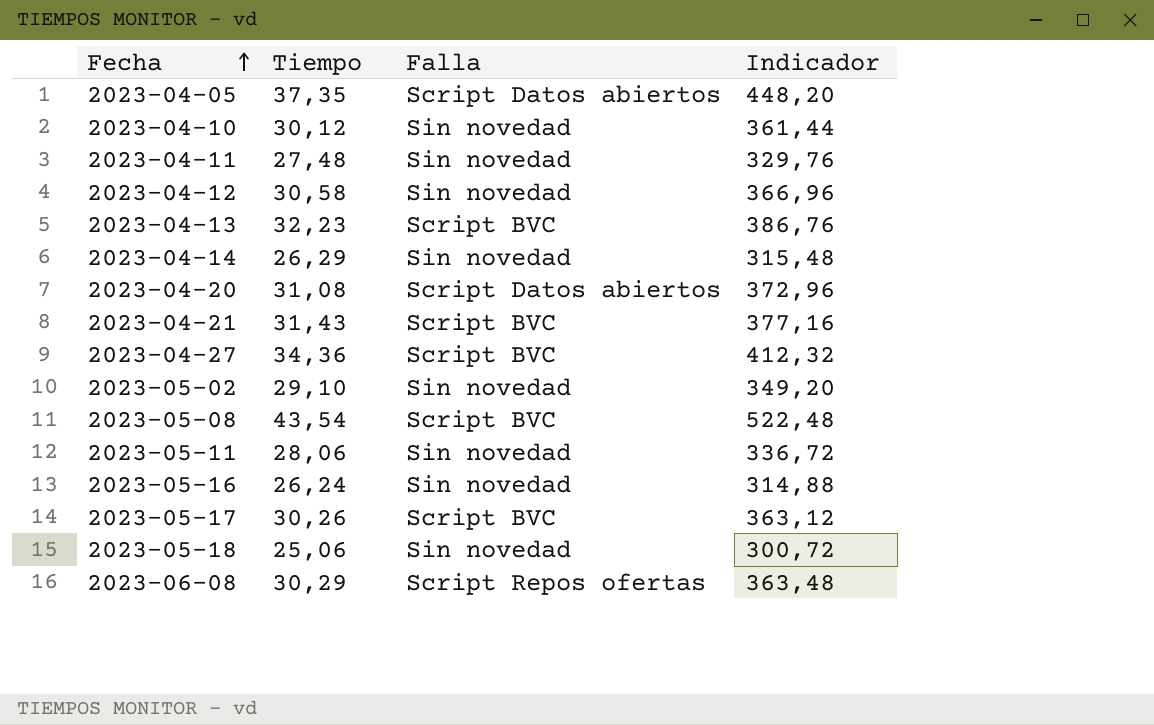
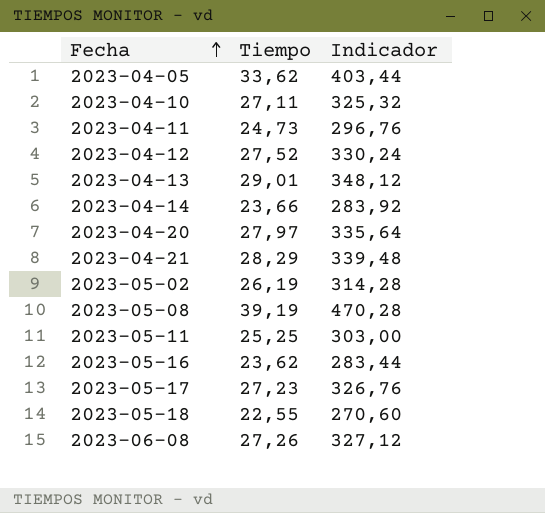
column Falla | position: 3 -> none
row 2023-04-27: 34,36 | Script BVC | 412,32 -> none
2023-04-05 | Tiempo: 37,35 -> 33,62
2023-04-05 | Indicador: 448,20 -> 403,44
2023-04-10 | Tiempo: 30,12 -> 27,11
2023-04-10 | Indicador: 361,44 -> 325,32
2023-04-11 | Tiempo: 27,48 -> 24,73
2023-04-11 | Indicador: 329,76 -> 296,76
2023-04-12 | Tiempo: 30,58 -> 27,52
2023-04-12 | Indicador: 366,96 -> 330,24
2023-04-13 | Tiempo: 32,23 -> 29,01
2023-04-13 | Indicador: 386,76 -> 348,12
2023-04-14 | Tiempo: 26,29 -> 23,66
2023-04-14 | Indicador: 315,48 -> 283,92
2023-04-20 | Tiempo: 31,08 -> 27,97
2023-04-20 | Indicador: 372,96 -> 335,64
2023-04-21 | Tiempo: 31,43 -> 28,29
2023-04-21 | Indicador: 377,16 -> 339,48
2023-05-02 | Tiempo: 29,10 -> 26,19
2023-05-02 | Indicador: 349,20 -> 314,28
2023-05-08 | Tiempo: 43,54 -> 39,19
2023-05-08 | Indicador: 522,48 -> 470,28
2023-05-11 | Tiempo: 28,06 -> 25,25
2023-05-11 | Indicador: 336,72 -> 303,00
2023-05-16 | Tiempo: 26,24 -> 23,62
2023-05-16 | Indicador: 314,88 -> 283,44
2023-05-17 | Tiempo: 30,26 -> 27,23
2023-05-17 | Indicador: 363,12 -> 326,76
2023-05-18 | Tiempo: 25,06 -> 22,55
2023-05-18 | Indicador: 300,72 -> 270,60
2023-06-08 | Tiempo: 30,29 -> 27,26
2023-06-08 | Indicador: 363,48 -> 327,12

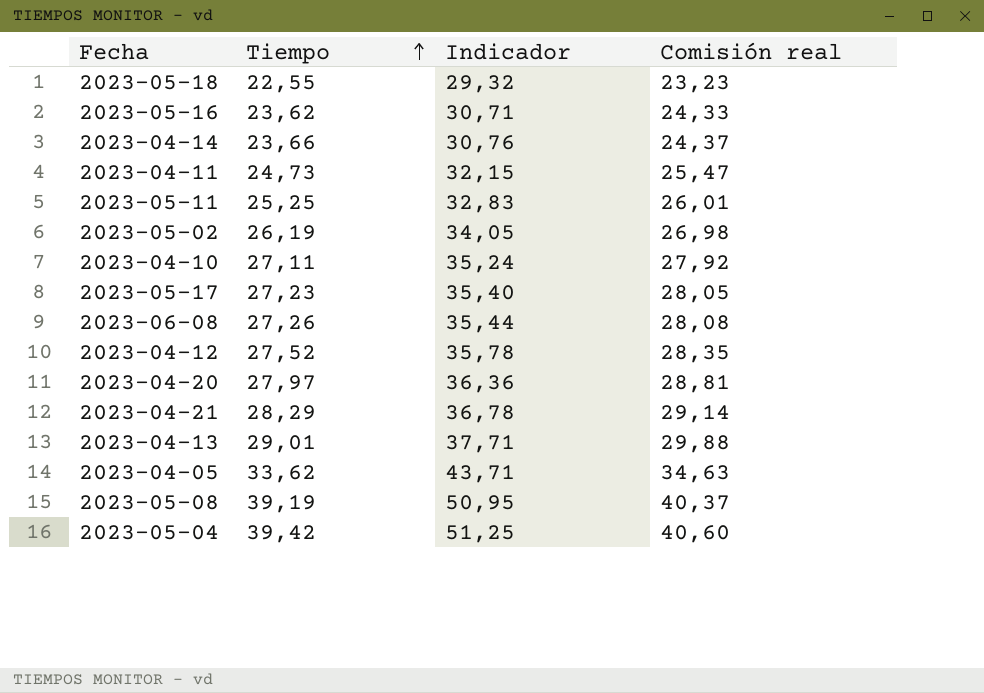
row order: Fecha ascending -> Tiempo ascending
column Indicador | formula: [Tiempo] * 12 -> [Tiempo] * 1,3
column Comisión real | formula: none -> [Tiempo] * 1,03
row 2023-05-04: none -> 39,42 | 51,25 | 40,60

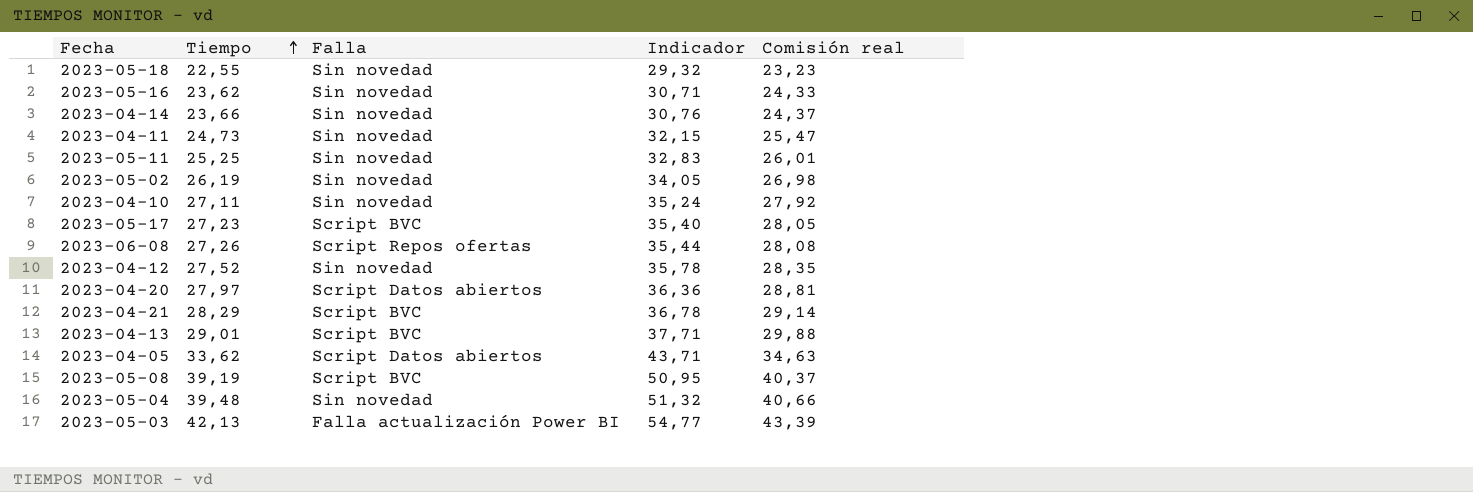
column Falla | position: none -> 3
2023-05-04 | Tiempo: 39,42 -> 39,48
2023-05-04 | Indicador: 51,25 -> 51,32
2023-05-04 | Comisión real: 40,60 -> 40,66
row 2023-05-03: none -> 42,13 | Falla actualización Power BI | 54,77 | 43,39

